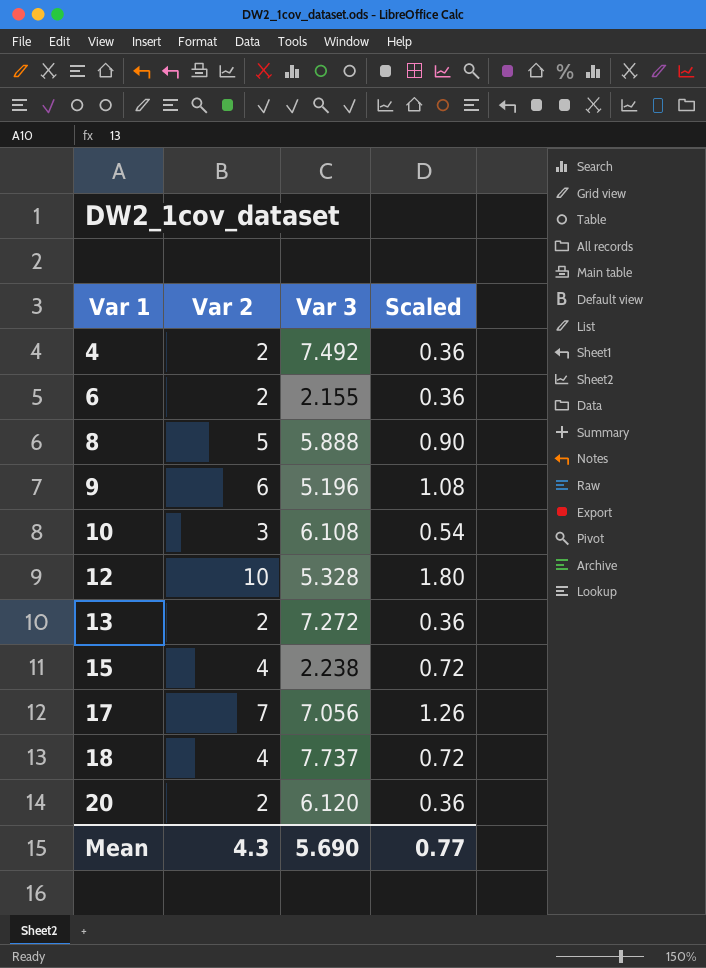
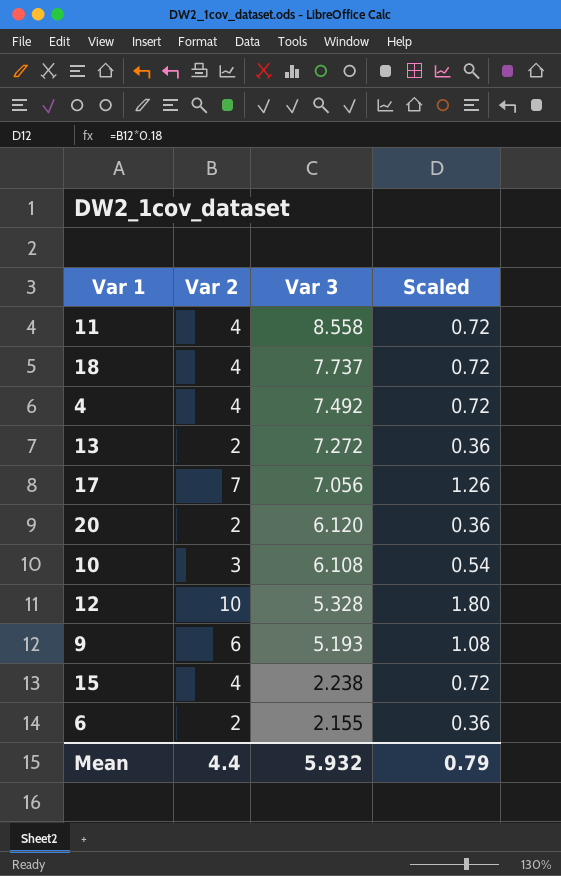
row order: Var 1 ascending -> Var 3 descending
row 8: 5 | 5.888 | 0.90 -> none
row 11: none -> 4 | 8.558 | 0.72
4 | Var 2: 2 -> 4
4 | Scaled: 0.36 -> 0.72
9 | Var 3: 5.196 -> 5.193
Mean | Var 2: 4.3 -> 4.4
Mean | Var 3: 5.690 -> 5.932
Mean | Scaled: 0.77 -> 0.79

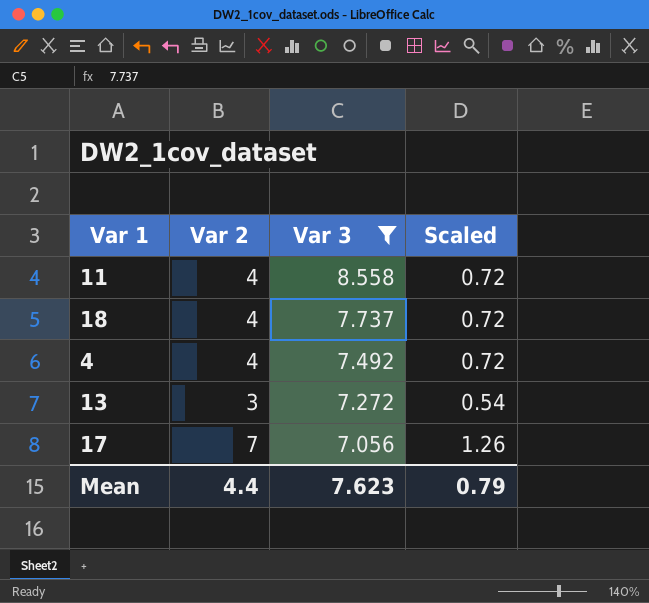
filter: none -> Var 3 >= 7.056
13 | Var 2: 2 -> 3
13 | Scaled: 0.36 -> 0.54
Mean | Var 3: 5.932 -> 7.623

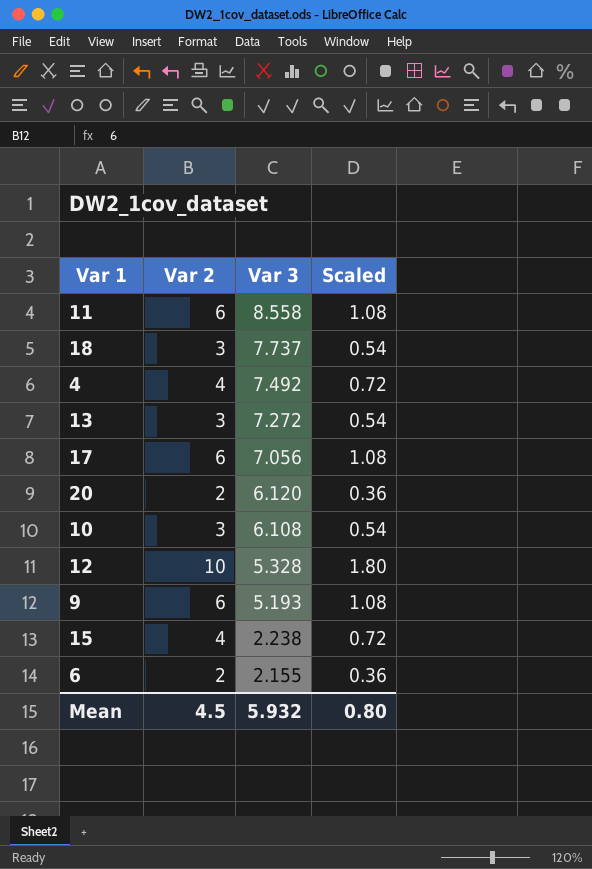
filter: Var 3 >= 7.056 -> none
11 | Var 2: 4 -> 6
11 | Scaled: 0.72 -> 1.08
18 | Var 2: 4 -> 3
18 | Scaled: 0.72 -> 0.54
17 | Var 2: 7 -> 6
17 | Scaled: 1.26 -> 1.08
Mean | Var 2: 4.4 -> 4.5
Mean | Var 3: 7.623 -> 5.932
Mean | Scaled: 0.79 -> 0.80

